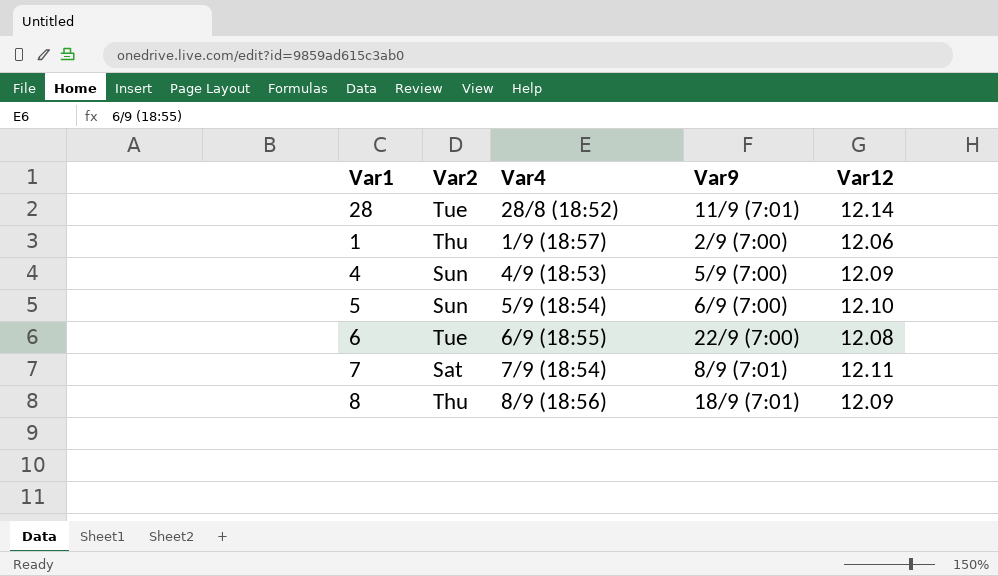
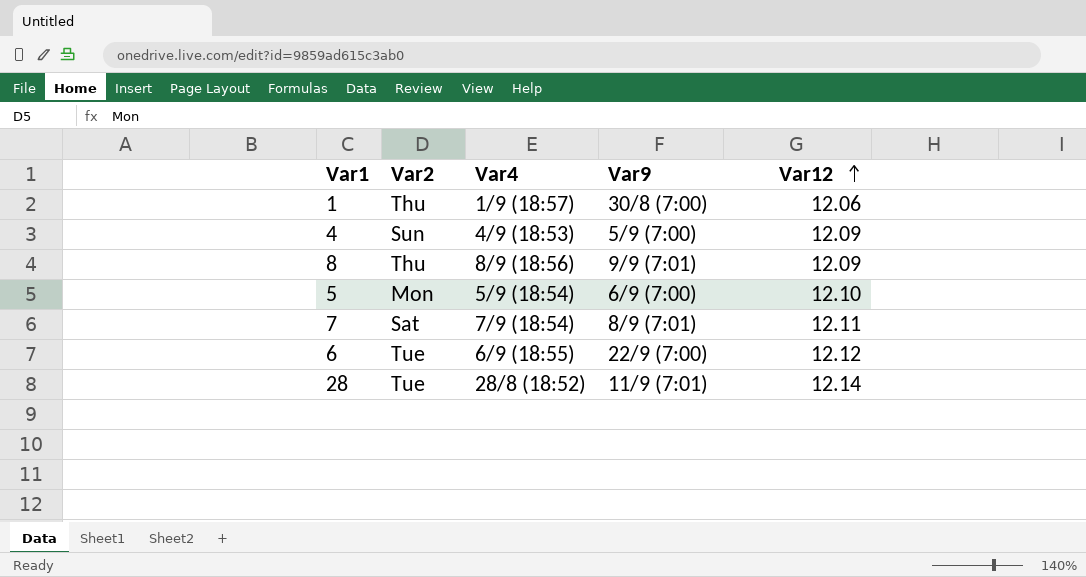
row order: none -> Var12 ascending
1 | Var9: 2/9 (7:00) -> 30/8 (7:00)
8 | Var9: 18/9 (7:01) -> 9/9 (7:01)
5 | Var2: Sun -> Mon
6 | Var12: 12.08 -> 12.12

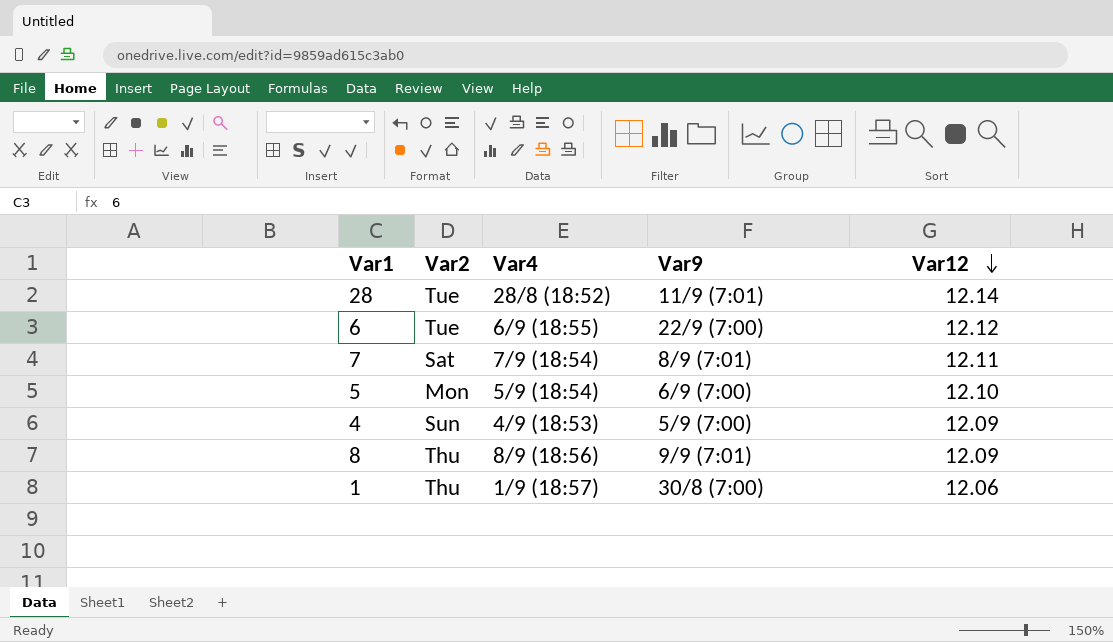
row order: Var12 ascending -> Var12 descending

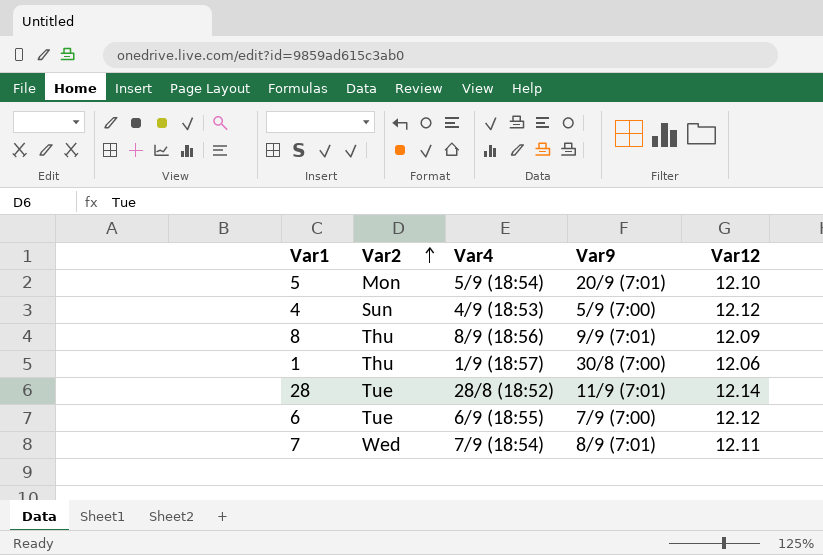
row order: Var12 descending -> Var2 ascending
5 | Var9: 6/9 (7:00) -> 20/9 (7:01)
4 | Var12: 12.09 -> 12.12
6 | Var9: 22/9 (7:00) -> 7/9 (7:00)
7 | Var2: Sat -> Wed

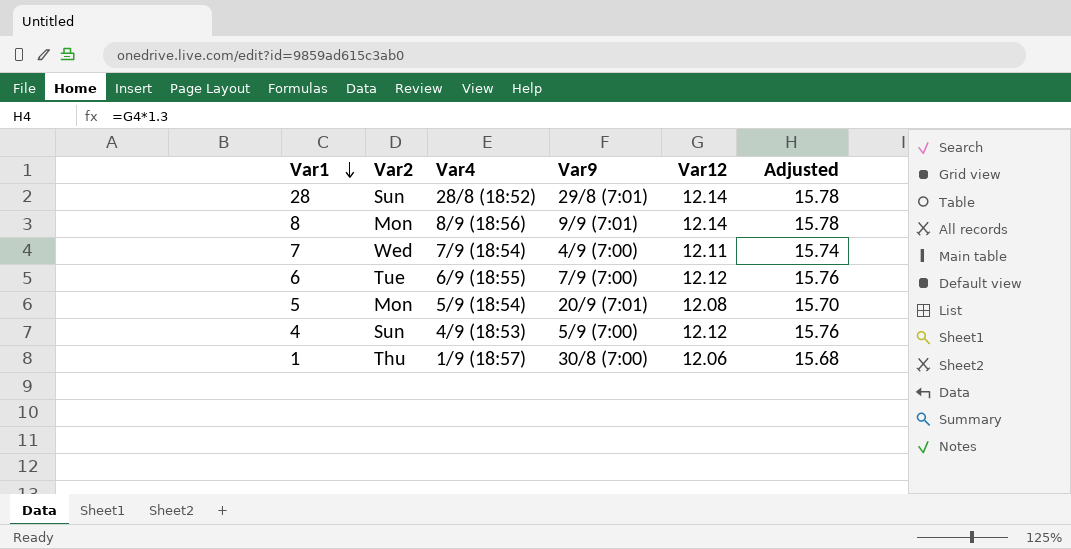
row order: Var2 ascending -> Var1 descending
column Adjusted | formula: none -> [Var12] * 1.3
28 | Var2: Tue -> Sun
28 | Var9: 11/9 (7:01) -> 29/8 (7:01)
8 | Var2: Thu -> Mon
8 | Var12: 12.09 -> 12.14
7 | Var9: 8/9 (7:01) -> 4/9 (7:00)
5 | Var12: 12.10 -> 12.08

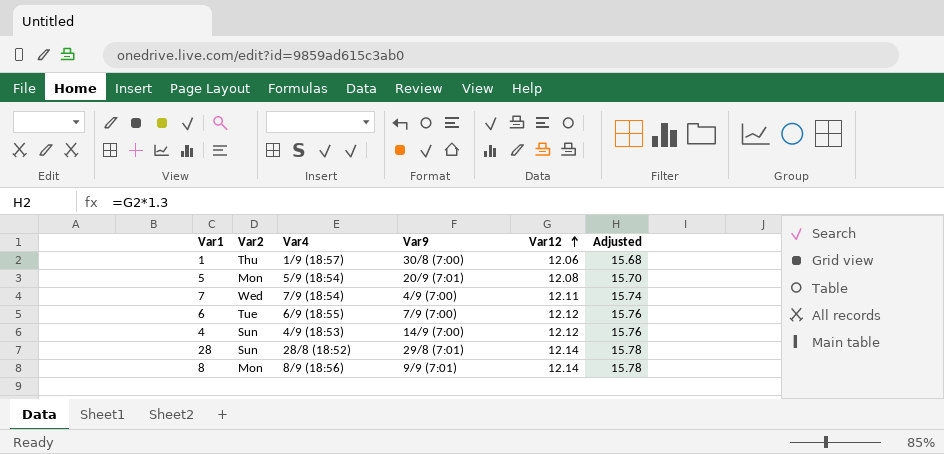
row order: Var1 descending -> Var12 ascending
4 | Var9: 5/9 (7:00) -> 14/9 (7:00)

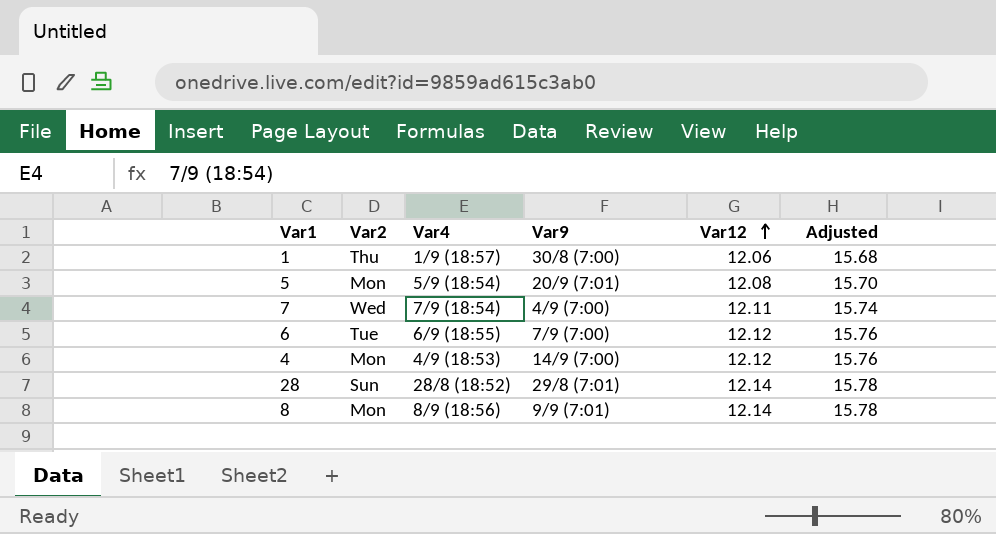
4 | Var2: Sun -> Mon

